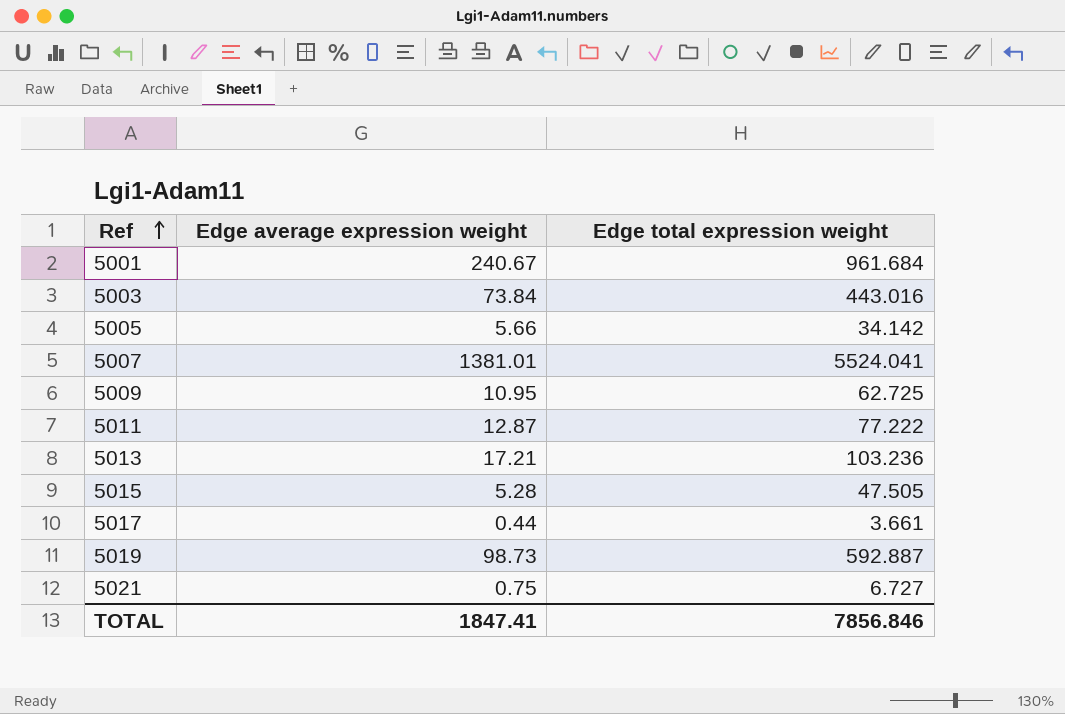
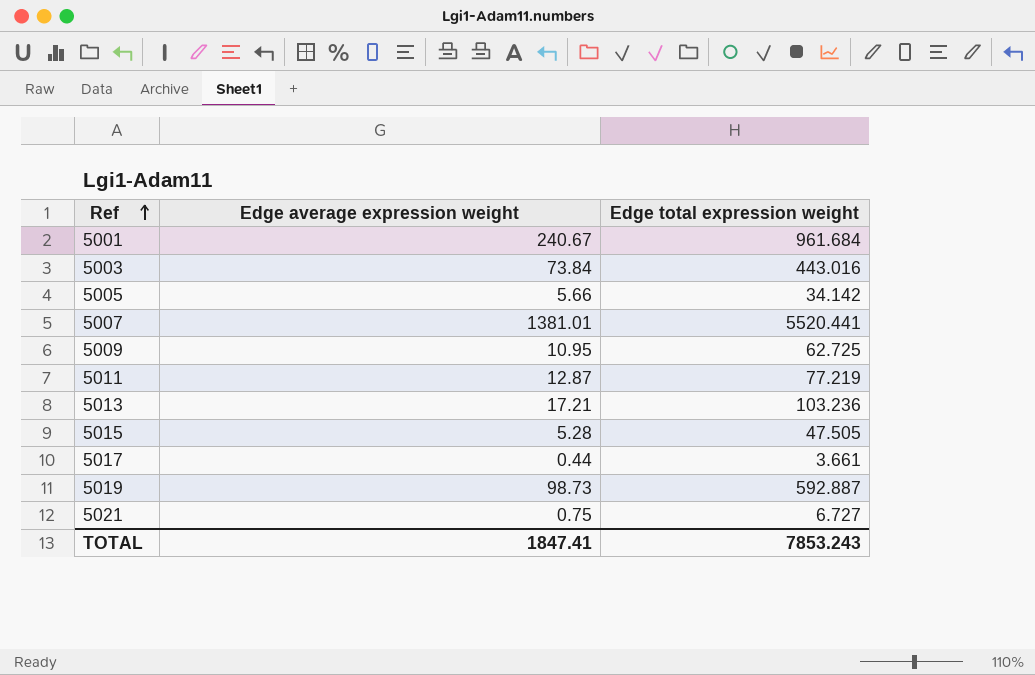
5007 | Edge total expression weight: 5524.041 -> 5520.441
5011 | Edge total expression weight: 77.222 -> 77.219
TOTAL | Edge total expression weight: 7856.846 -> 7853.243

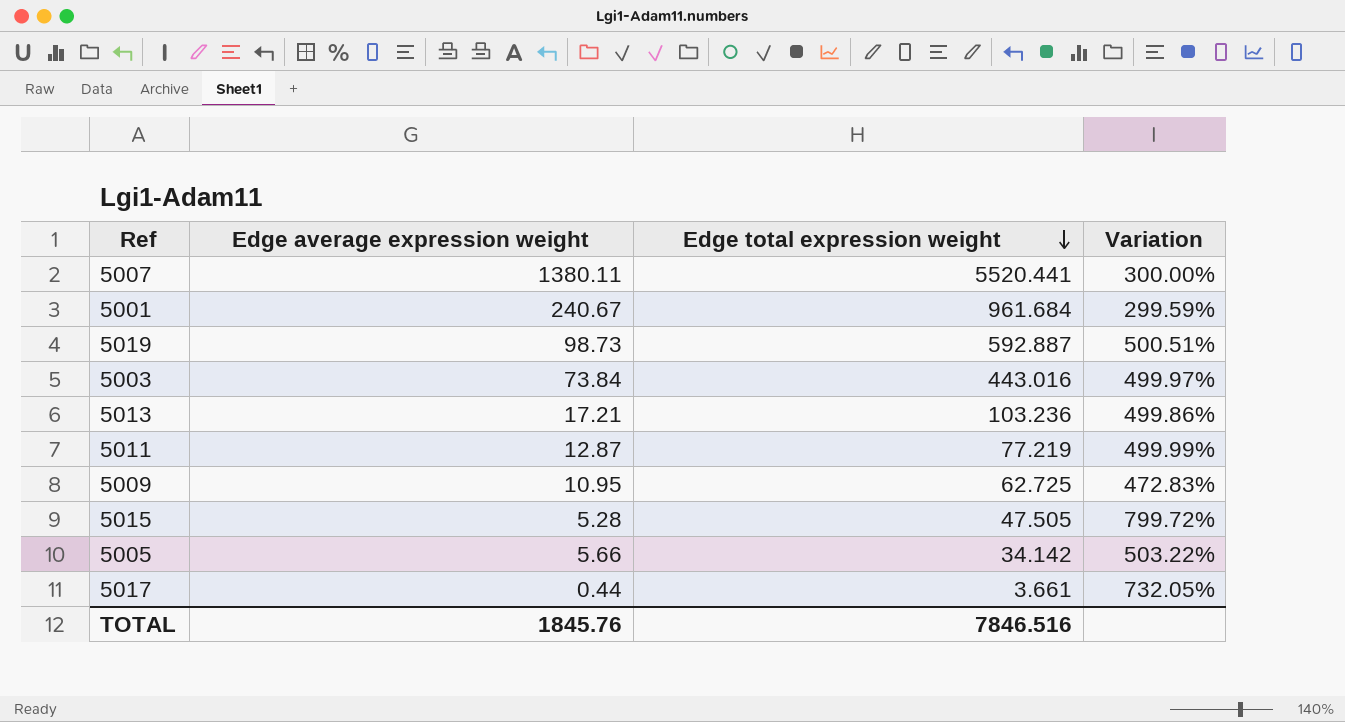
row order: Ref ascending -> Edge total expression weight descending
column Variation | formula: none -> ([Edge total expression weight] - [Edge average expression weight]) / [Edge average expression weight]
row 5021: 0.75 | 6.727 -> none
5007 | Edge average expression weight: 1381.01 -> 1380.11
TOTAL | Edge average expression weight: 1847.41 -> 1845.76
TOTAL | Edge total expression weight: 7853.243 -> 7846.516

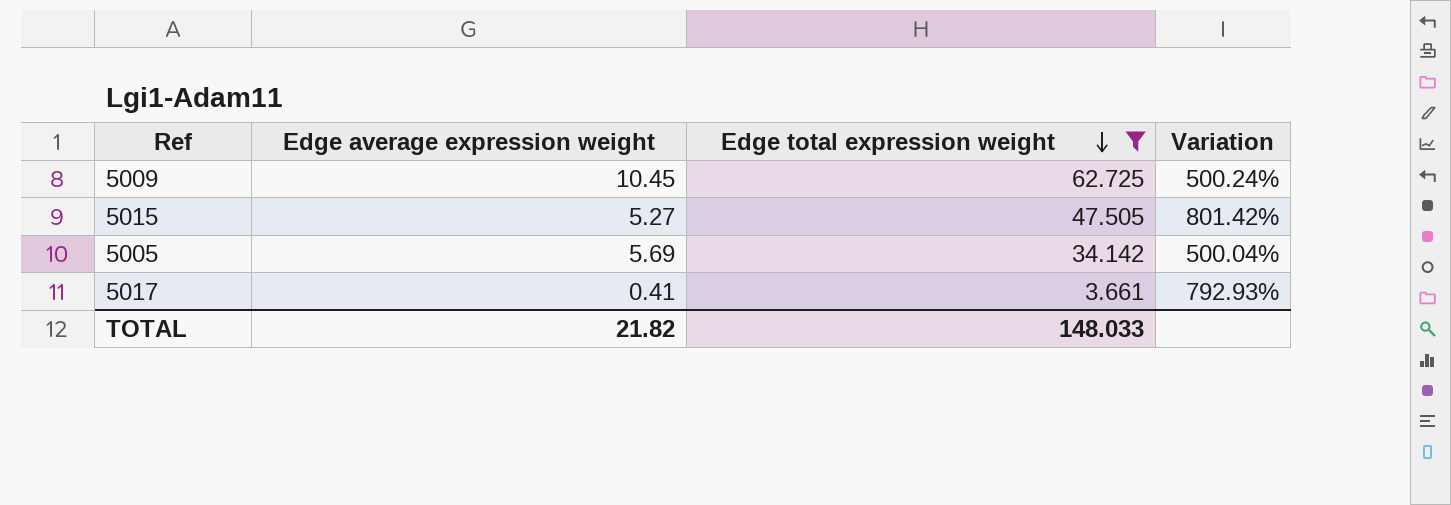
filter: none -> Edge total expression weight <= 62.725
5009 | Edge average expression weight: 10.95 -> 10.45
5009 | Variation: 472.83% -> 500.24%
5015 | Edge average expression weight: 5.28 -> 5.27
5015 | Variation: 799.72% -> 801.42%
5005 | Edge average expression weight: 5.66 -> 5.69
5005 | Variation: 503.22% -> 500.04%
5017 | Edge average expression weight: 0.44 -> 0.41
5017 | Variation: 732.05% -> 792.93%
TOTAL | Edge average expression weight: 1845.76 -> 21.82
TOTAL | Edge total expression weight: 7846.516 -> 148.033

